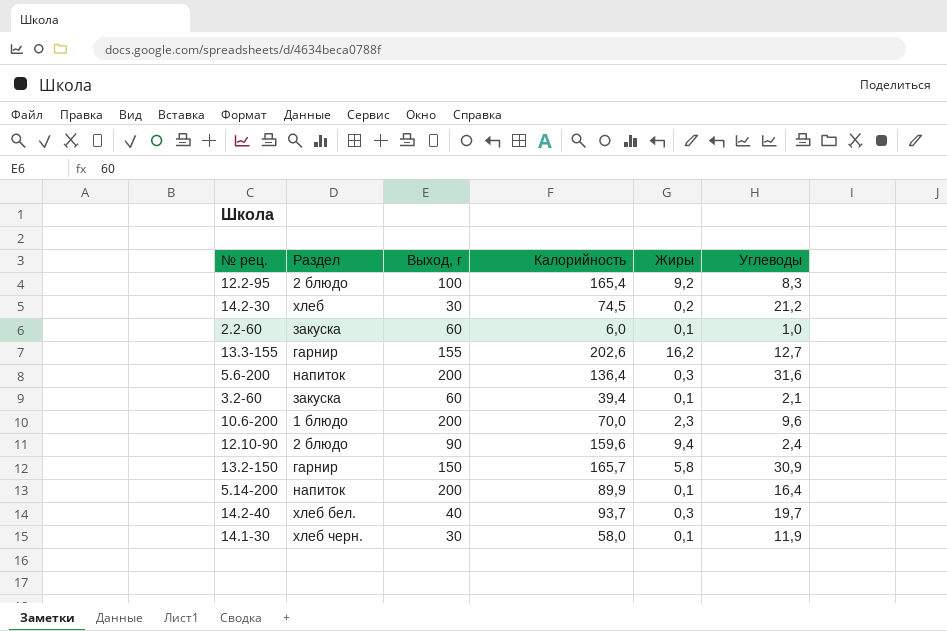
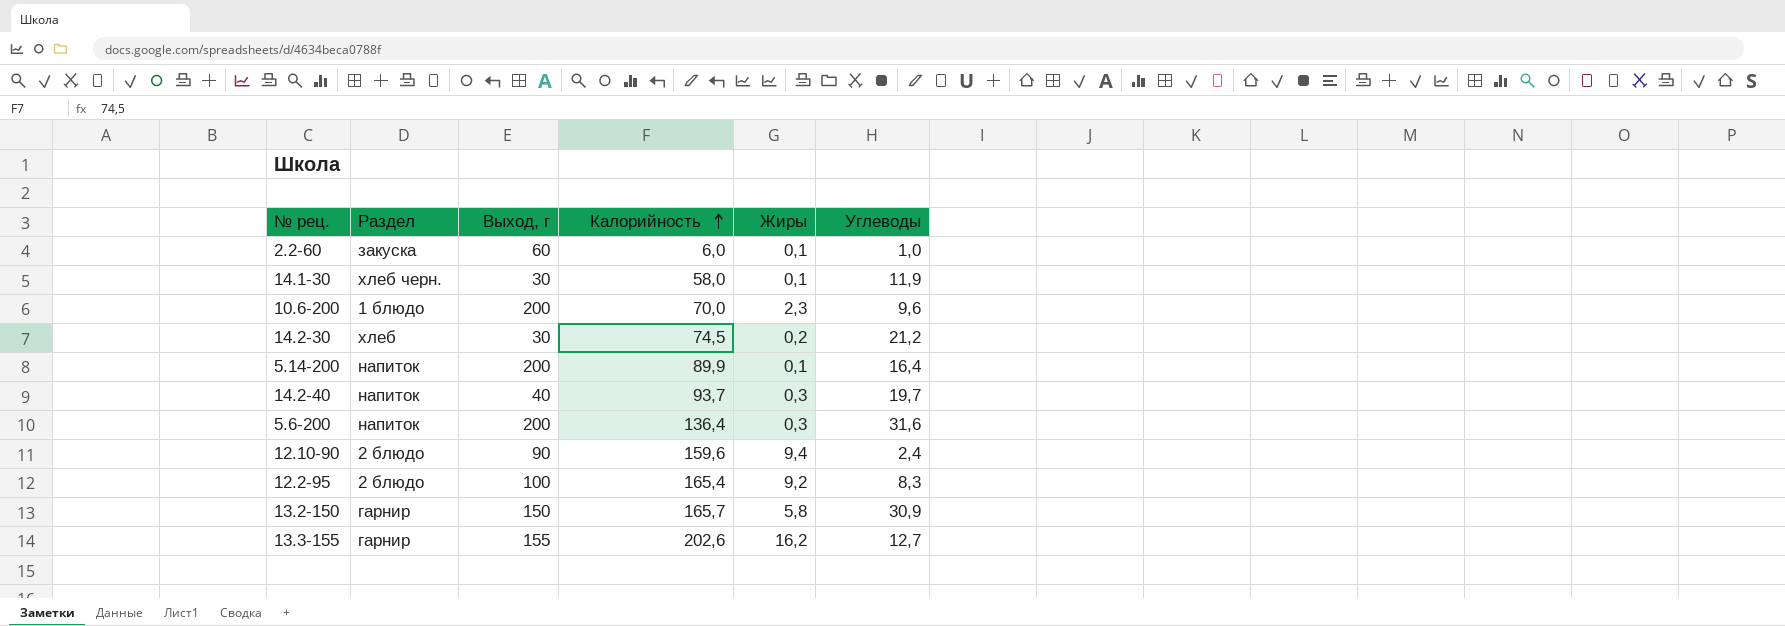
row order: none -> Калорийность ascending
row 3.2-60: закуска | 60 | 39,4 | 0,1 | 2,1 -> none
14.2-40 | Раздел: хлеб бел. -> напиток

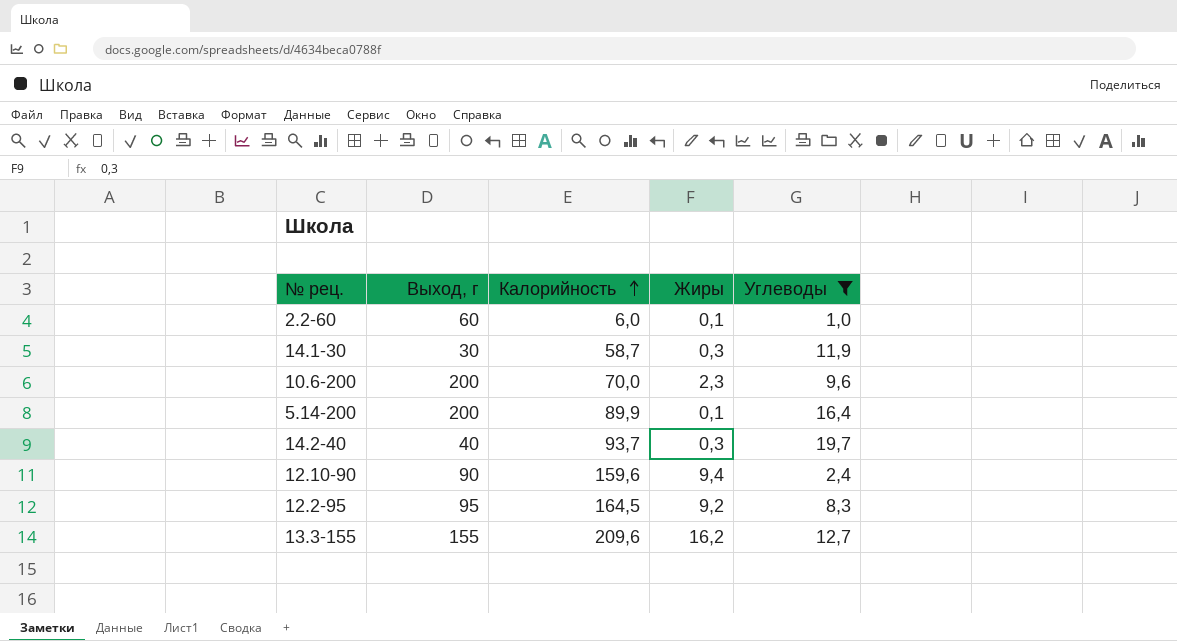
filter: none -> Углеводы <= 19,7
column Раздел | position: 2 -> none
14.1-30 | Калорийность: 58,0 -> 58,7
14.1-30 | Жиры: 0,1 -> 0,3
12.2-95 | Выход, г: 100 -> 95
12.2-95 | Калорийность: 165,4 -> 164,5
13.3-155 | Калорийность: 202,6 -> 209,6

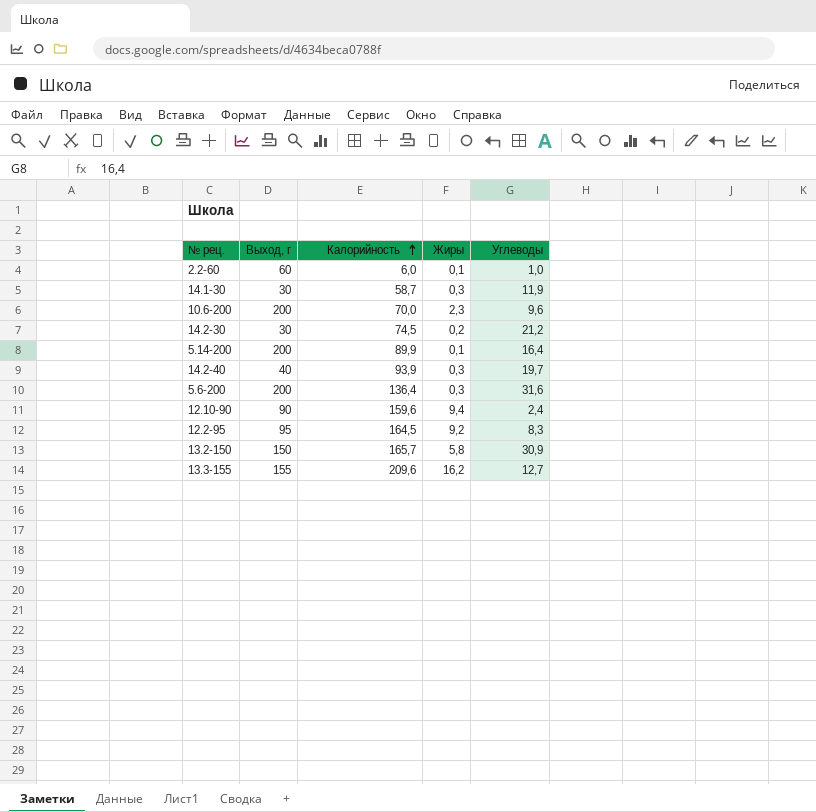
filter: Углеводы <= 19,7 -> none
14.2-40 | Калорийность: 93,7 -> 93,9

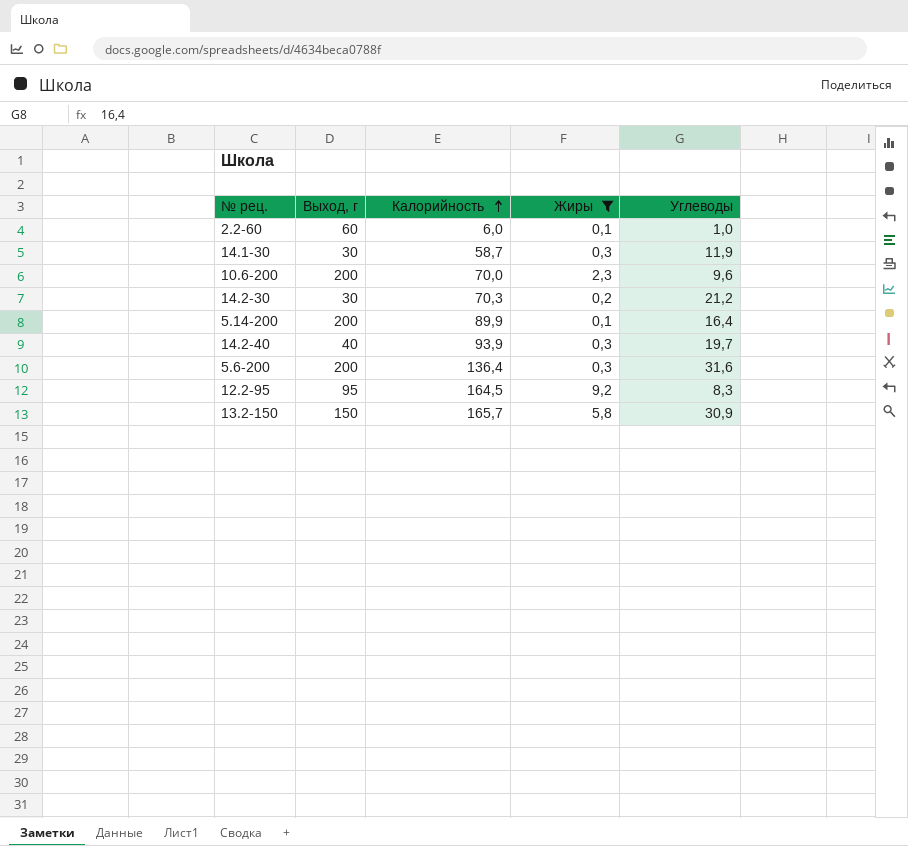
filter: none -> Жиры <= 9,2
14.2-30 | Калорийность: 74,5 -> 70,3

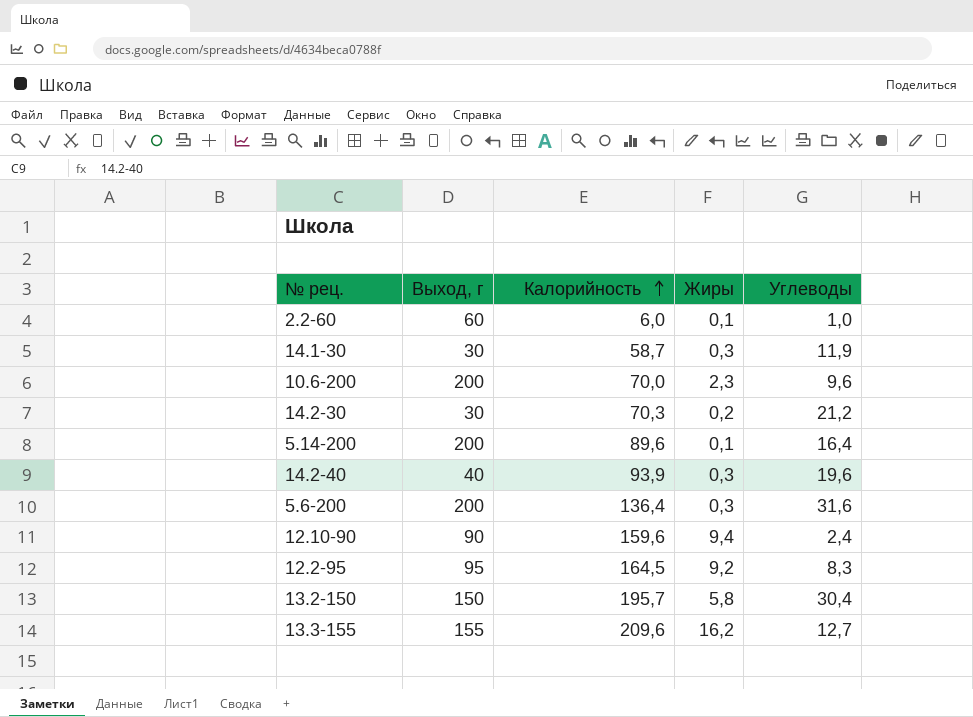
filter: Жиры <= 9,2 -> none
5.14-200 | Калорийность: 89,9 -> 89,6
14.2-40 | Углеводы: 19,7 -> 19,6
13.2-150 | Калорийность: 165,7 -> 195,7
13.2-150 | Углеводы: 30,9 -> 30,4

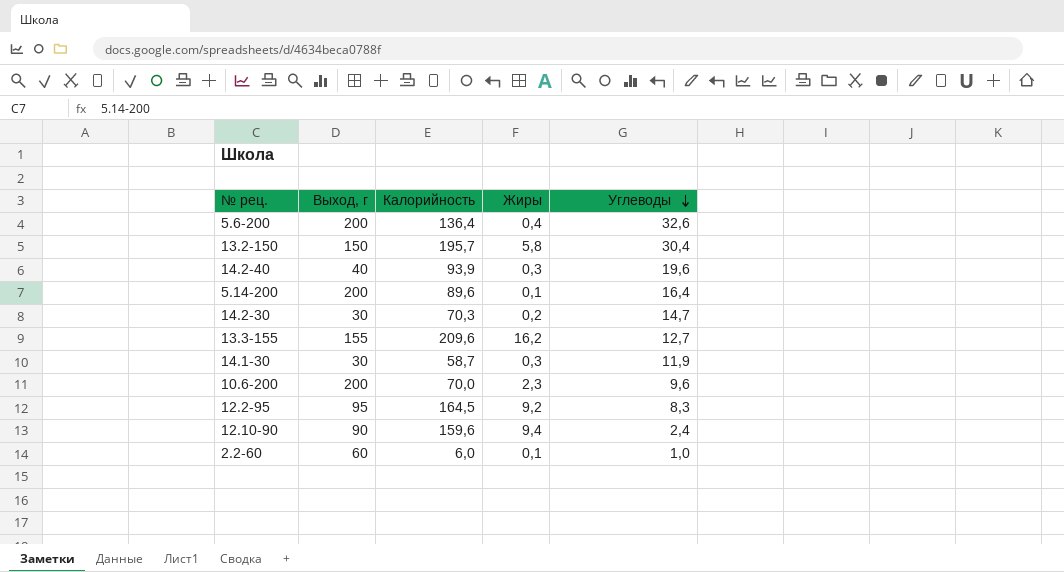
row order: Калорийность ascending -> Углеводы descending
5.6-200 | Жиры: 0,3 -> 0,4
5.6-200 | Углеводы: 31,6 -> 32,6
14.2-30 | Углеводы: 21,2 -> 14,7

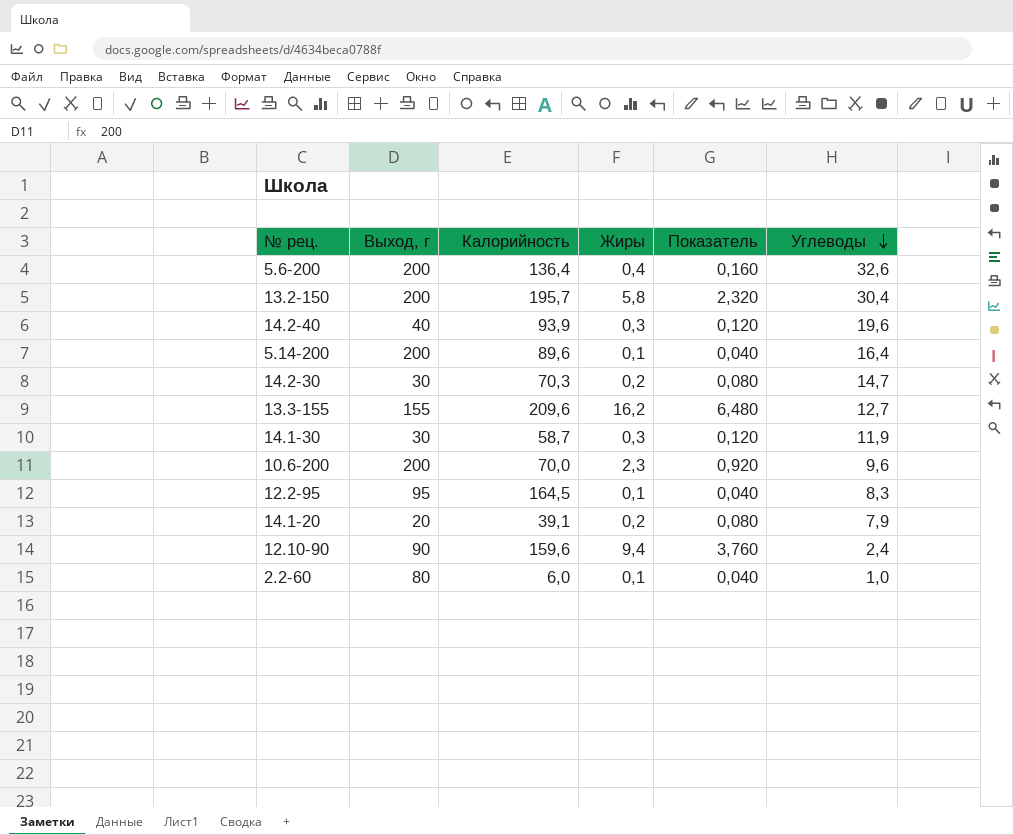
column Показатель | formula: none -> [Жиры] * 0,4
13.2-150 | Выход, г: 150 -> 200
12.2-95 | Жиры: 9,2 -> 0,1
row 14.1-20: none -> 20 | 39,1 | 0,2 | 0,080 | 7,9
2.2-60 | Выход, г: 60 -> 80

